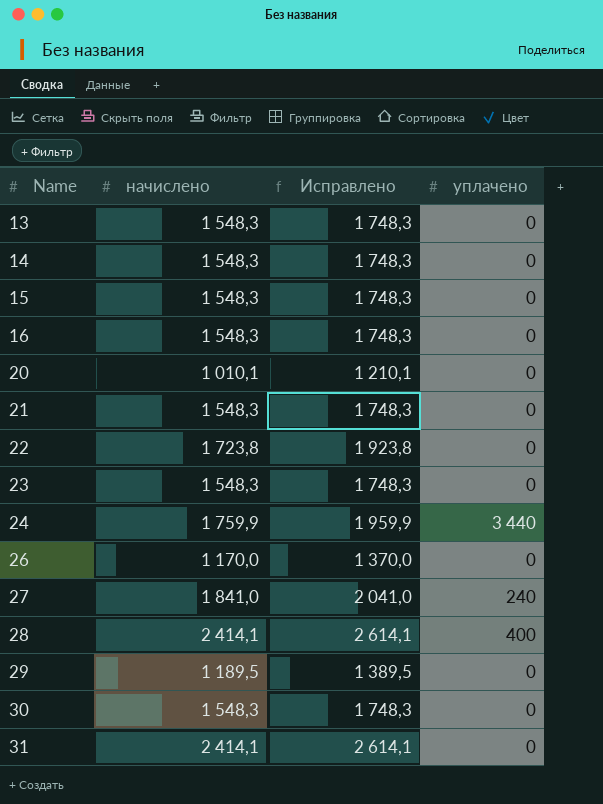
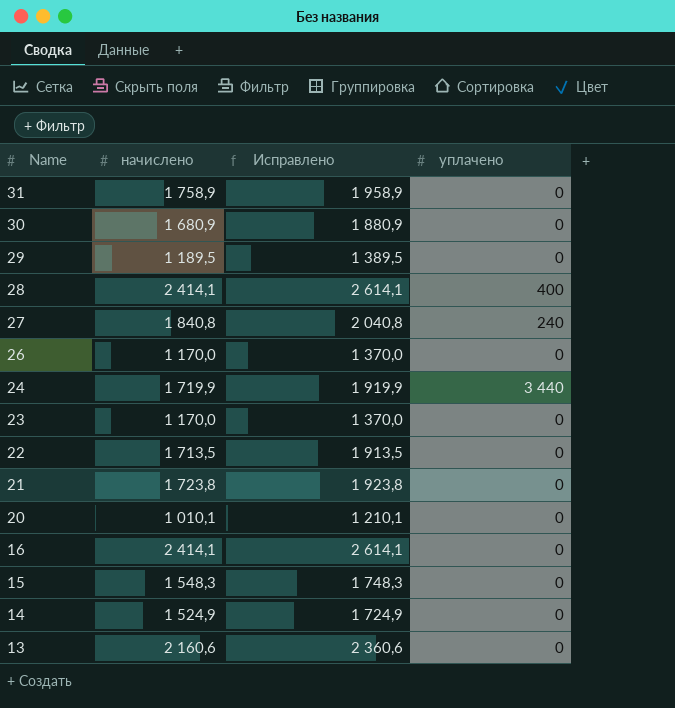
row order: Name ascending -> Name descending
31 | начислено: 2 414,1 -> 1 758,9
31 | Исправлено: 2 614,1 -> 1 958,9
30 | начислено: 1 548,3 -> 1 680,9
30 | Исправлено: 1 748,3 -> 1 880,9
27 | начислено: 1 841,0 -> 1 840,8
27 | Исправлено: 2 041,0 -> 2 040,8
24 | начислено: 1 759,9 -> 1 719,9
24 | Исправлено: 1 959,9 -> 1 919,9
23 | начислено: 1 548,3 -> 1 170,0
23 | Исправлено: 1 748,3 -> 1 370,0
22 | начислено: 1 723,8 -> 1 713,5
22 | Исправлено: 1 923,8 -> 1 913,5
21 | начислено: 1 548,3 -> 1 723,8
21 | Исправлено: 1 748,3 -> 1 923,8
16 | начислено: 1 548,3 -> 2 414,1
16 | Исправлено: 1 748,3 -> 2 614,1
14 | начислено: 1 548,3 -> 1 524,9
14 | Исправлено: 1 748,3 -> 1 724,9
13 | начислено: 1 548,3 -> 2 160,6
13 | Исправлено: 1 748,3 -> 2 360,6

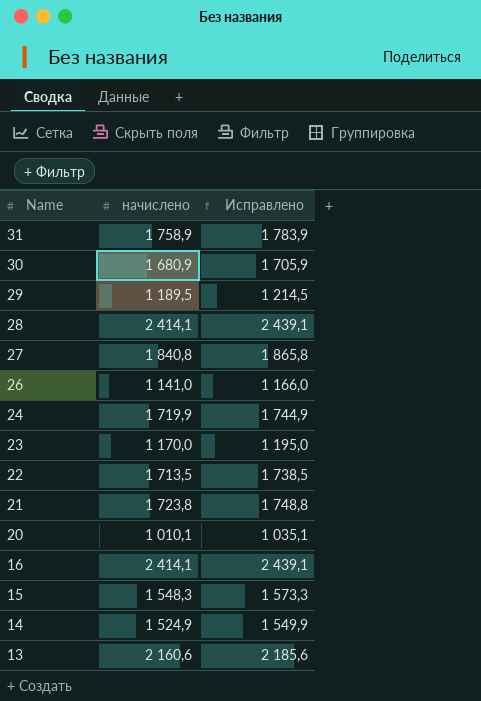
column уплачено | position: 4 -> none
column Исправлено | formula: [начислено] + 200 -> [начислено] + 25
26 | начислено: 1 170,0 -> 1 141,0

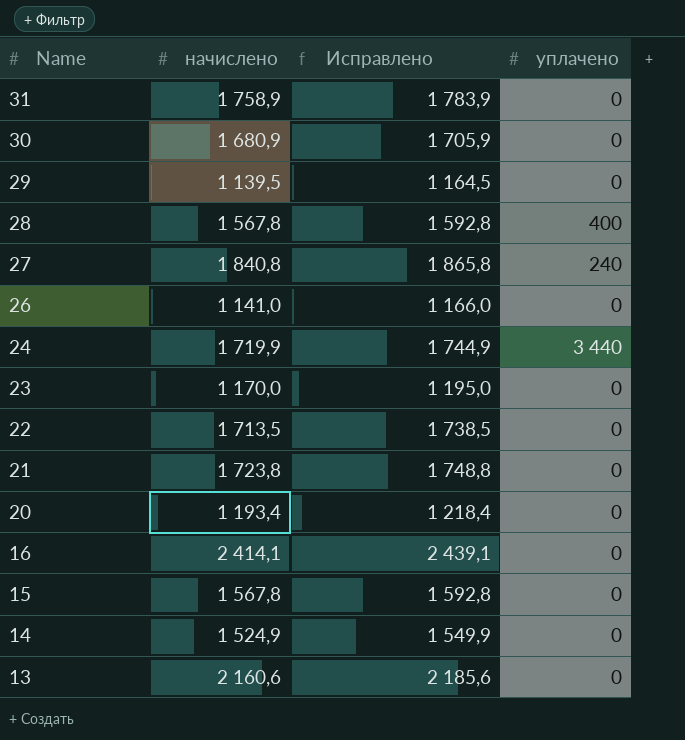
column уплачено | position: none -> 4
29 | начислено: 1 189,5 -> 1 139,5
29 | Исправлено: 1 214,5 -> 1 164,5
28 | начислено: 2 414,1 -> 1 567,8
28 | Исправлено: 2 439,1 -> 1 592,8
20 | начислено: 1 010,1 -> 1 193,4
20 | Исправлено: 1 035,1 -> 1 218,4
15 | начислено: 1 548,3 -> 1 567,8
15 | Исправлено: 1 573,3 -> 1 592,8

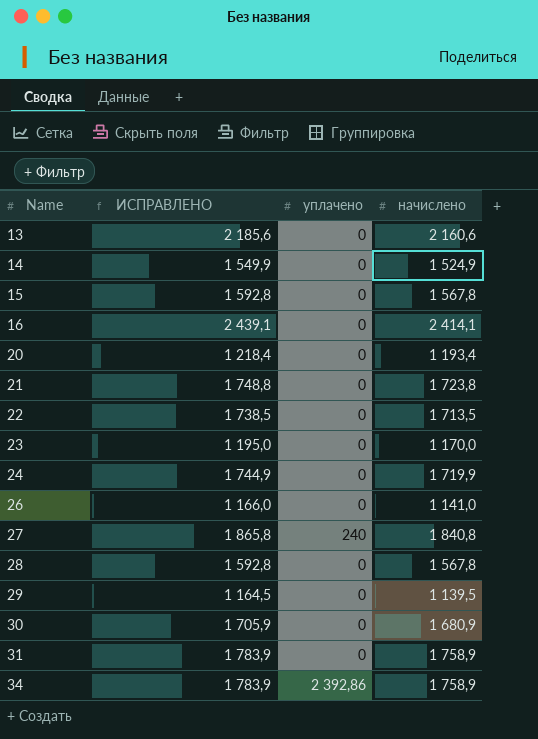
row order: Name descending -> Name ascending
column name: Исправлено -> ИСПРАВЛЕНО
column начислено | position: 2 -> 4
24 | уплачено: 3 440 -> 0
28 | уплачено: 400 -> 0
row 34: none -> 1 783,9 | 2 392,86 | 1 758,9

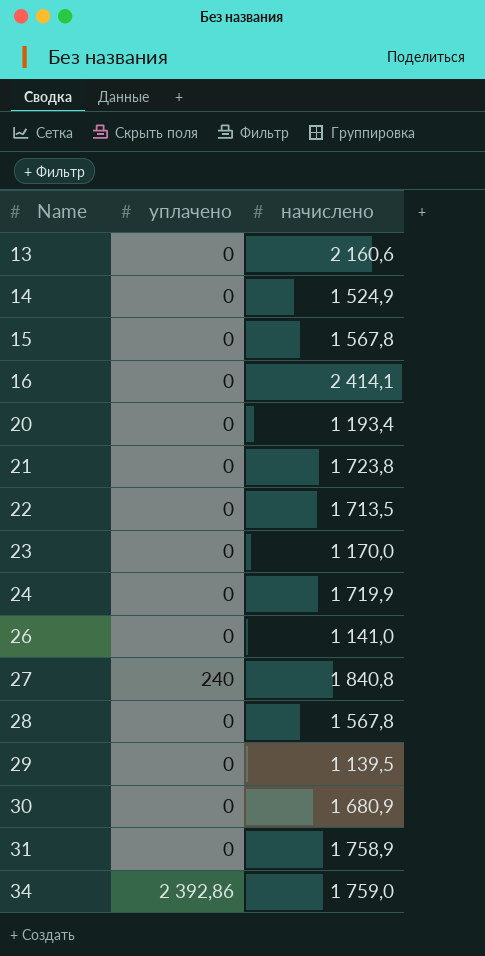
column ИСПРАВЛЕНО | formula: [начислено] + 25 -> none
34 | начислено: 1 758,9 -> 1 759,0

